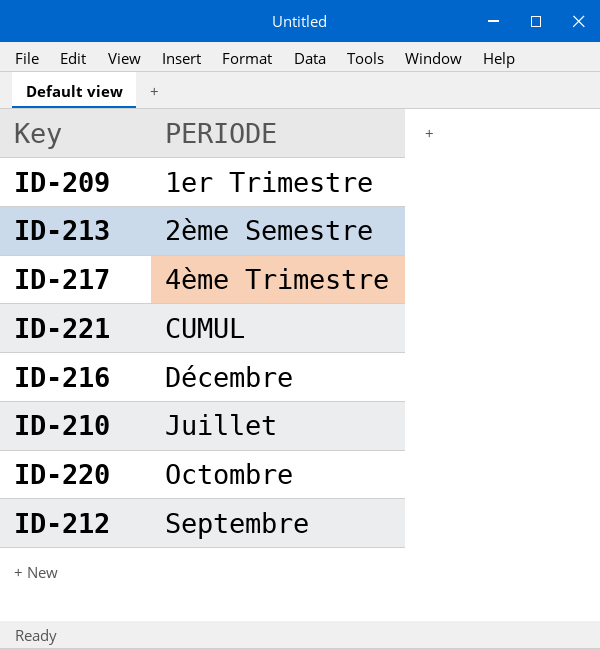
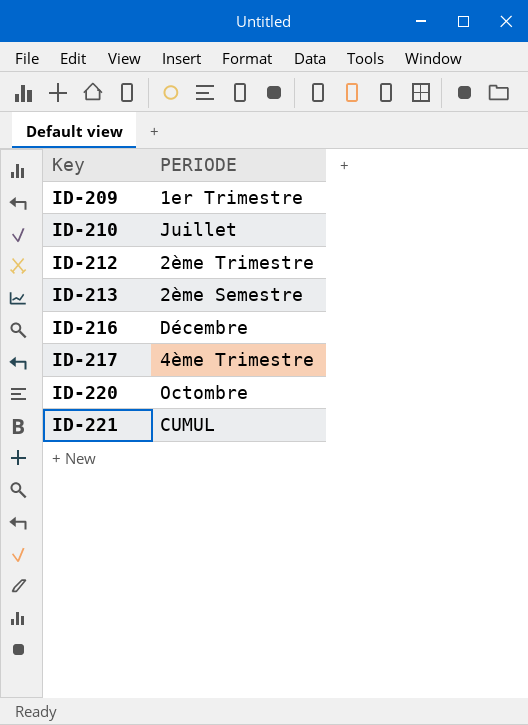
row order: PERIODE ascending -> Key ascending
ID-212 | PERIODE: Septembre -> 2ème Trimestre

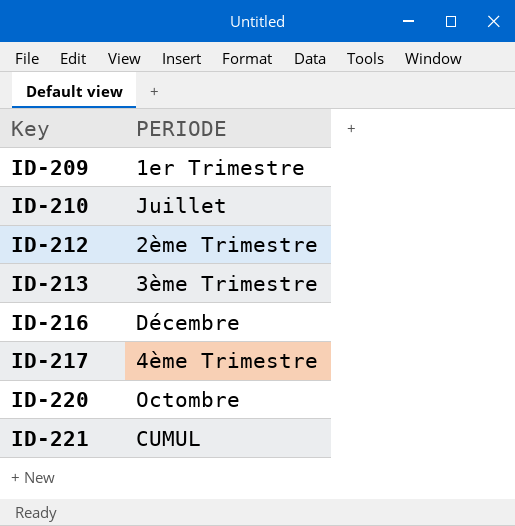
ID-213 | PERIODE: 2ème Semestre -> 3ème Trimestre

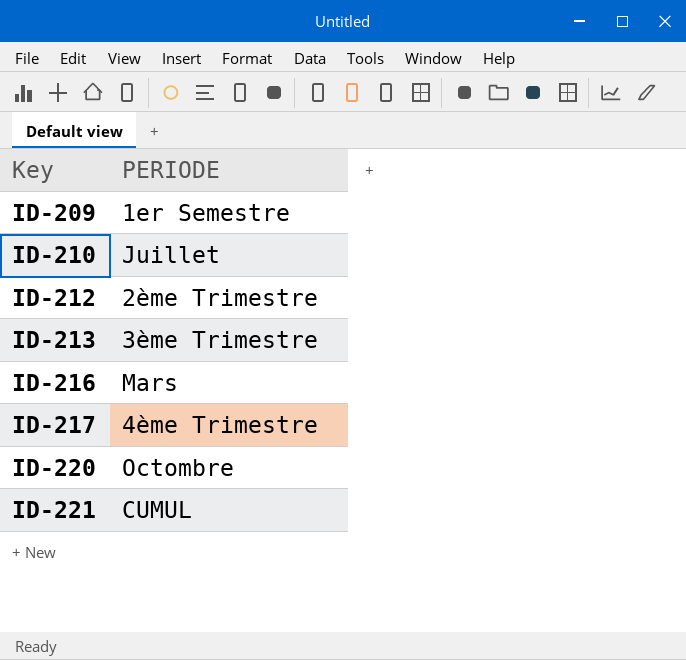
ID-209 | PERIODE: 1er Trimestre -> 1er Semestre
ID-216 | PERIODE: Décembre -> Mars

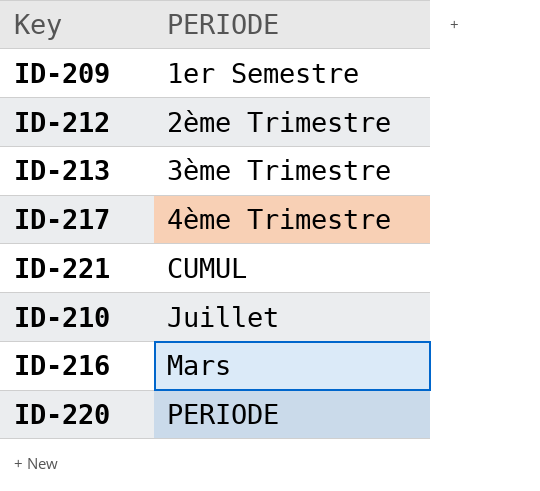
row order: Key ascending -> PERIODE ascending
ID-220 | PERIODE: Octombre -> PERIODE

